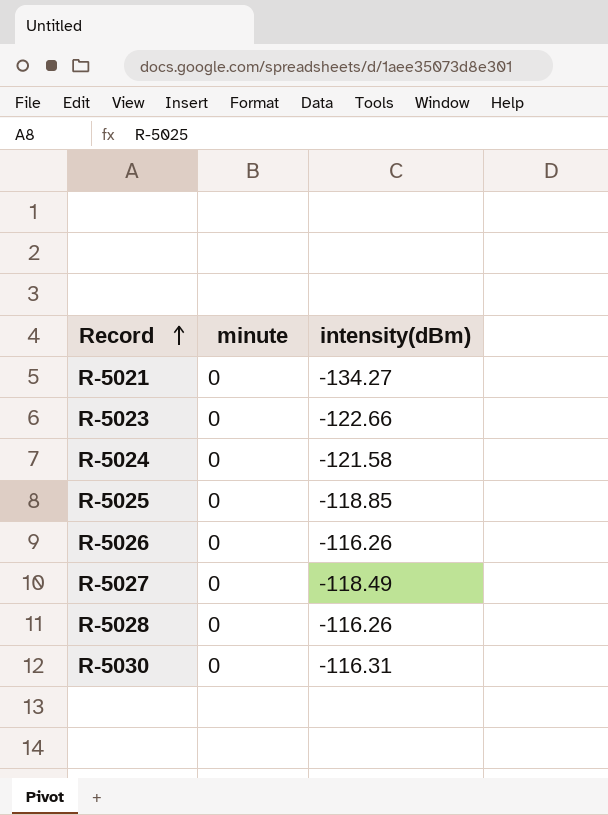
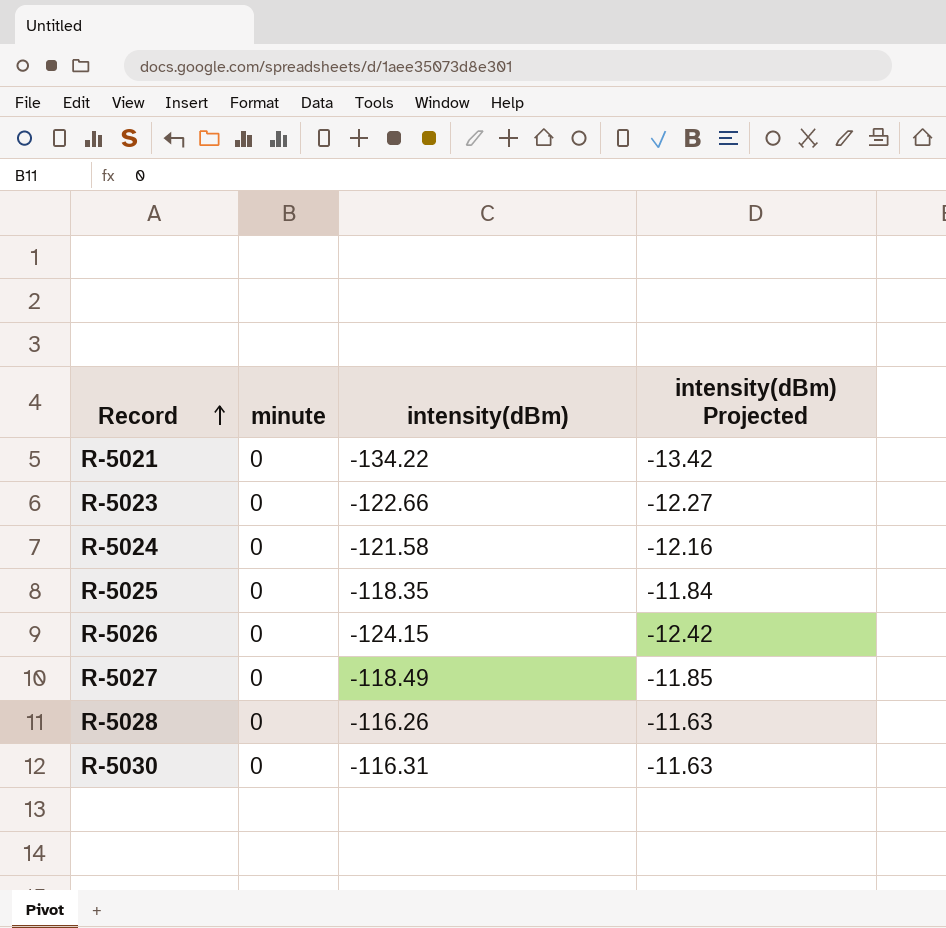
column intensity(dBm) Projected | formula: none -> [intensity(dBm)] * 0.1
R-5021 | intensity(dBm): -134.27 -> -134.22
R-5025 | intensity(dBm): -118.85 -> -118.35
R-5026 | intensity(dBm): -116.26 -> -124.15

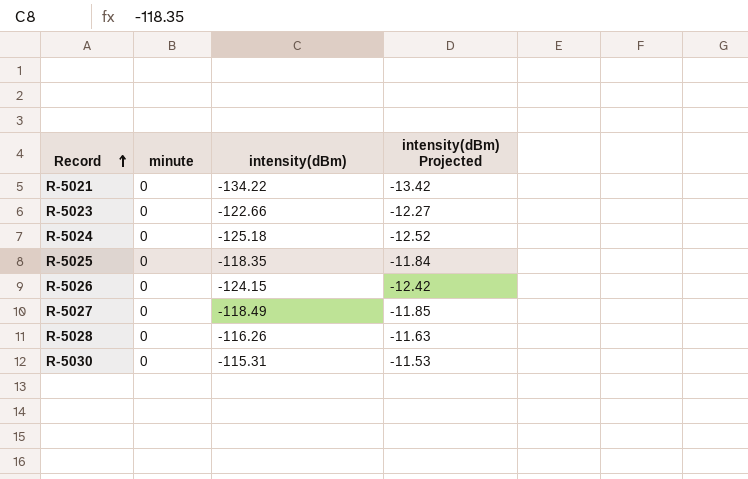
R-5024 | intensity(dBm): -121.58 -> -125.18
R-5024 | intensity(dBm) Projected: -12.16 -> -12.52
R-5030 | intensity(dBm): -116.31 -> -115.31
R-5030 | intensity(dBm) Projected: -11.63 -> -11.53

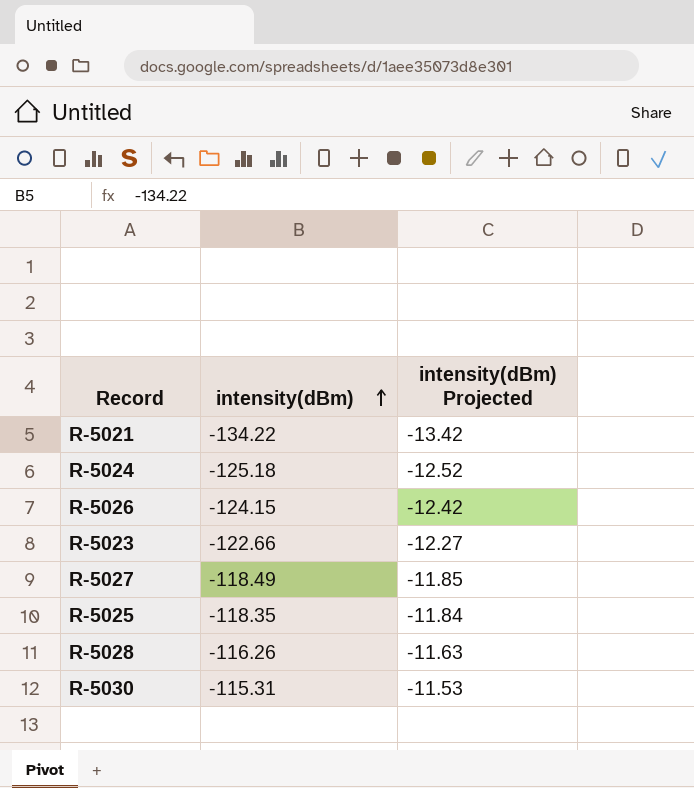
row order: Record ascending -> intensity(dBm) ascending
column minute | position: 2 -> none

